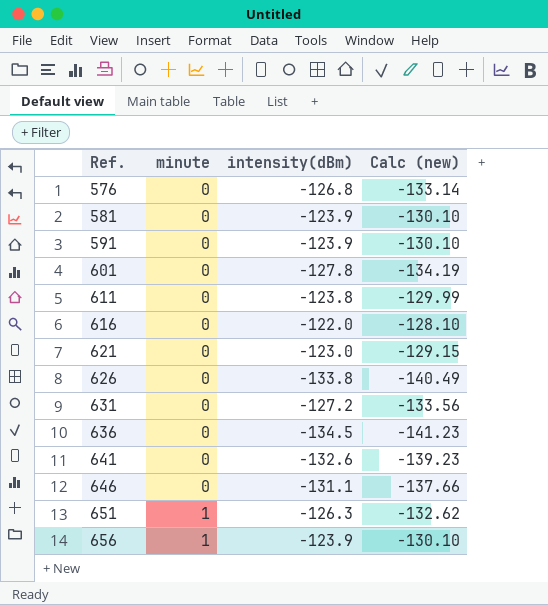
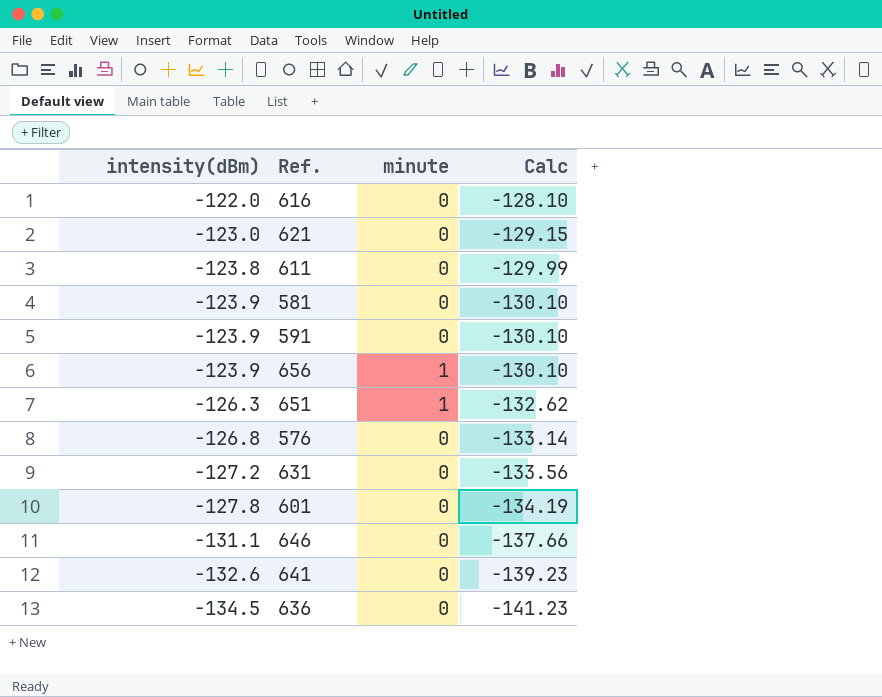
row order: Ref. ascending -> intensity(dBm) descending
column intensity(dBm) | position: 3 -> 1
column name: Calc (new) -> Calc
row 626: 0 | -133.8 | -140.49 -> none

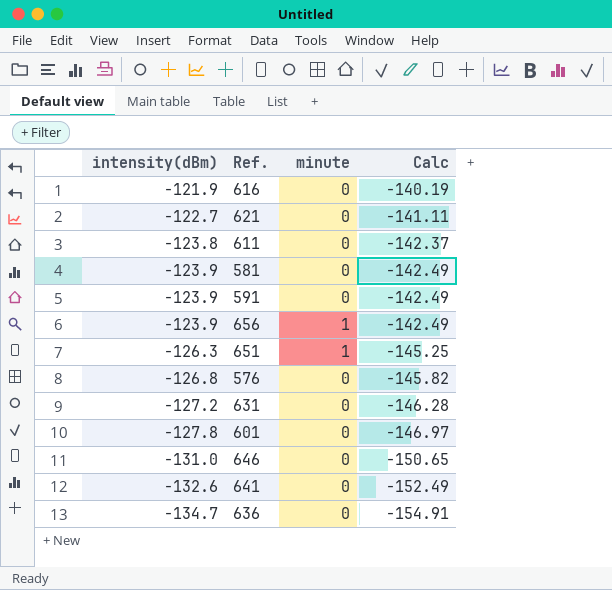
column Calc | formula: [intensity(dBm)] * 1.05 -> [intensity(dBm)] * 1.15
616 | intensity(dBm): -122.0 -> -121.9
621 | intensity(dBm): -123.0 -> -122.7
646 | intensity(dBm): -131.1 -> -131.0
636 | intensity(dBm): -134.5 -> -134.7

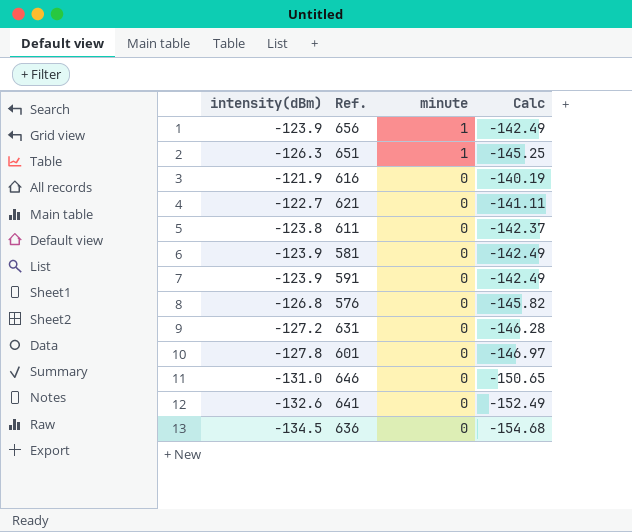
row order: intensity(dBm) descending -> minute descending
636 | intensity(dBm): -134.7 -> -134.5
636 | Calc: -154.91 -> -154.68

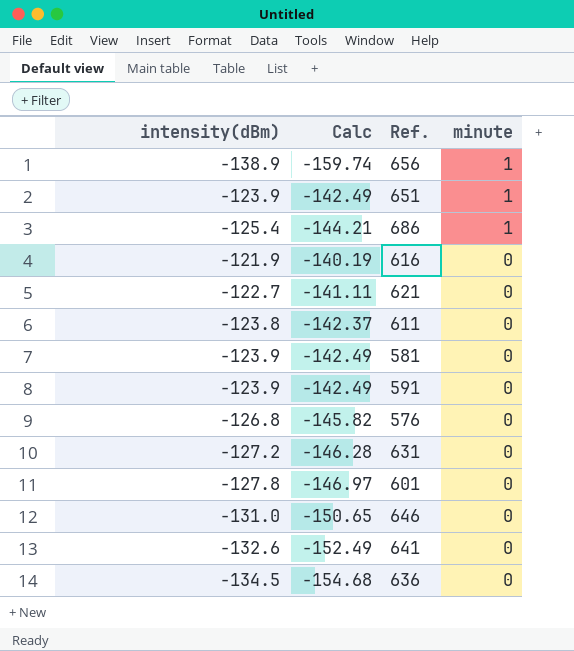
column Calc | position: 4 -> 2
656 | intensity(dBm): -123.9 -> -138.9
656 | Calc: -142.49 -> -159.74
651 | intensity(dBm): -126.3 -> -123.9
651 | Calc: -145.25 -> -142.49
row 686: none -> -125.4 | -144.21 | 1

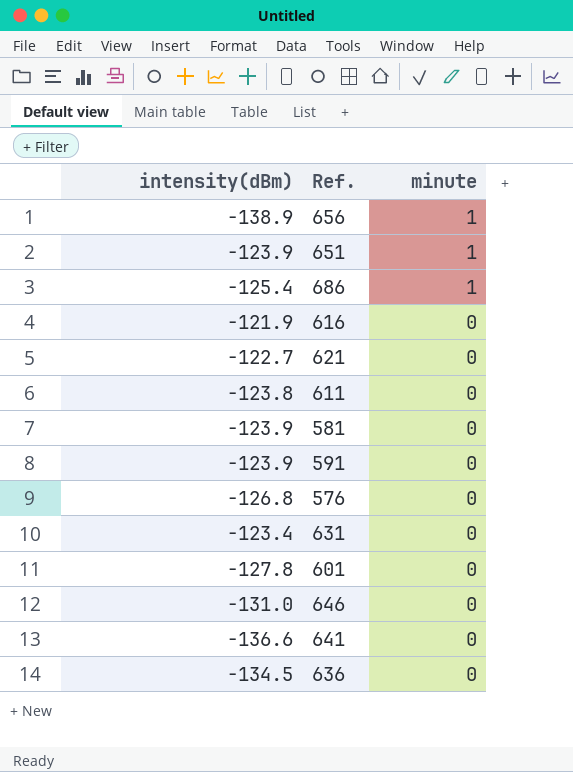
column Calc | formula: [intensity(dBm)] * 1.15 -> none
631 | intensity(dBm): -127.2 -> -123.4
641 | intensity(dBm): -132.6 -> -136.6

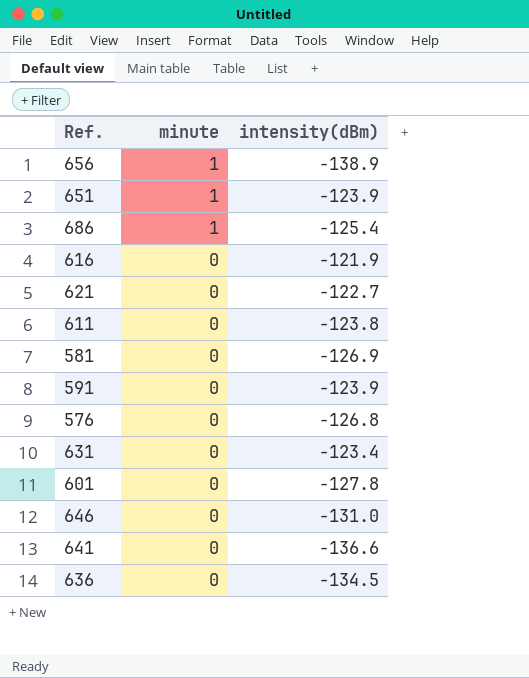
column intensity(dBm) | position: 1 -> 3
581 | intensity(dBm): -123.9 -> -126.9

